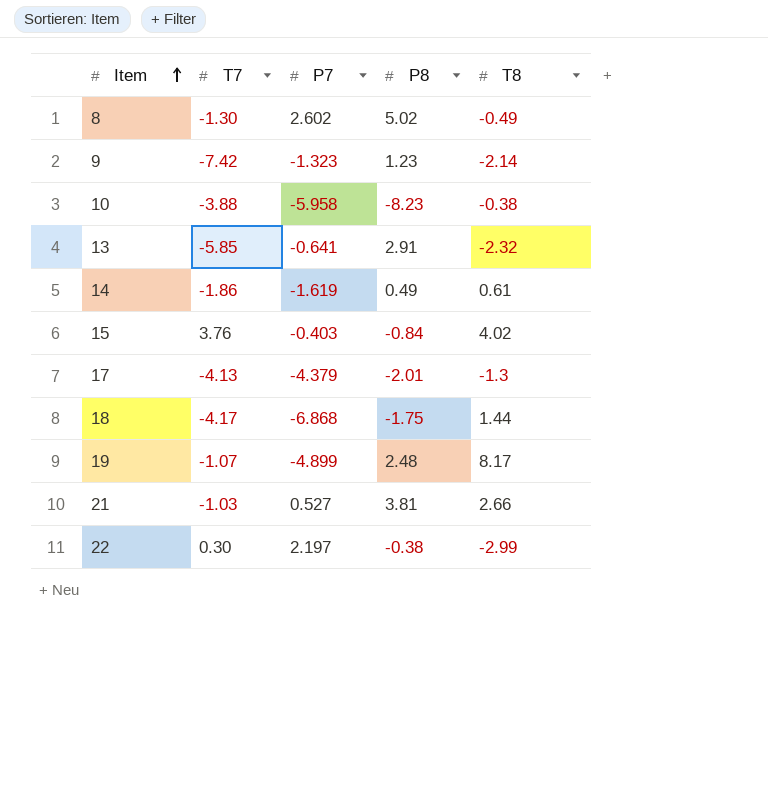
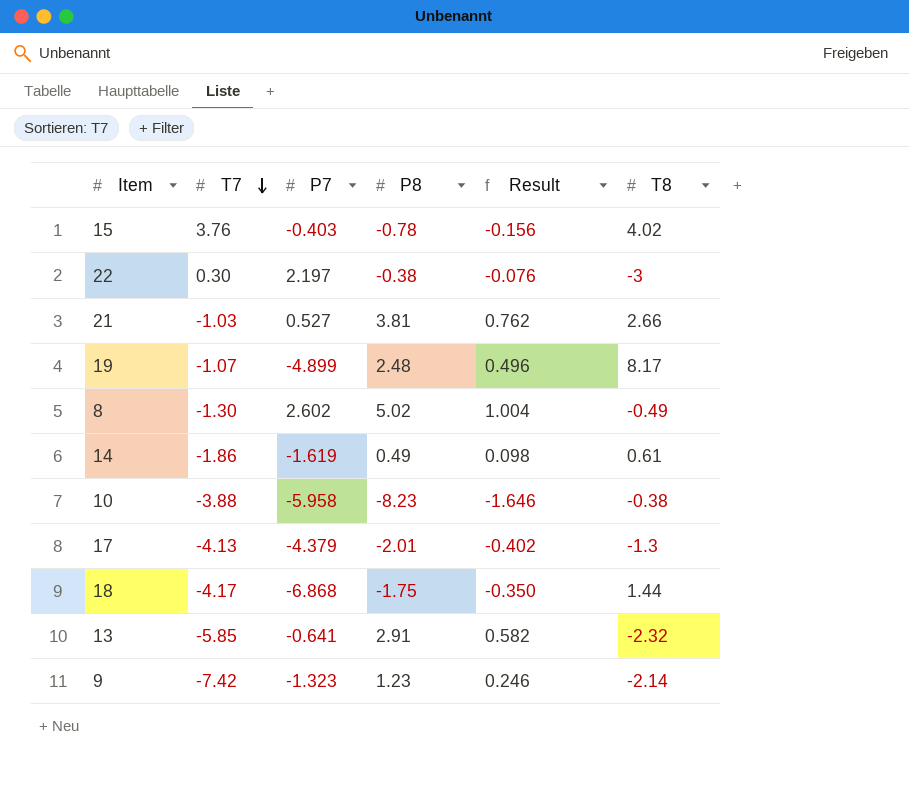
row order: Item ascending -> T7 descending
column Result | formula: none -> [P8] * 0.2
15 | P8: -0.84 -> -0.78
22 | T8: -2.99 -> -3

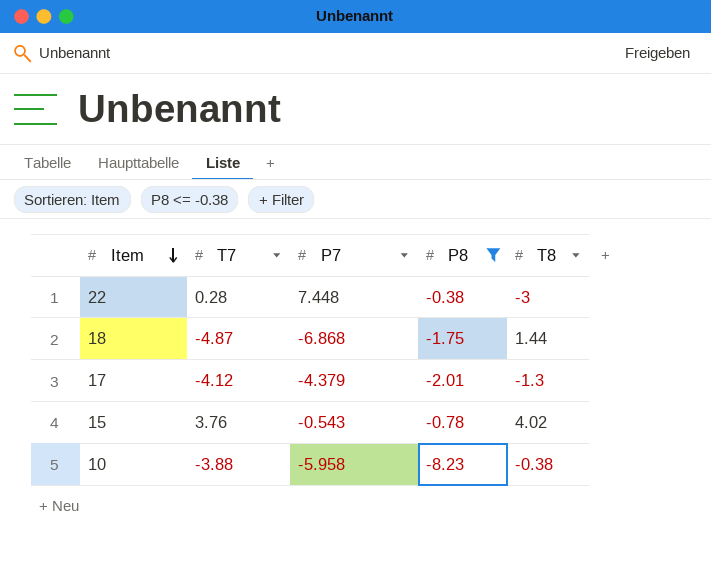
filter: none -> P8 <= -0.38
row order: T7 descending -> Item descending
column Result | formula: [P8] * 0.2 -> none
22 | T7: 0.30 -> 0.28
22 | P7: 2.197 -> 7.448
18 | T7: -4.17 -> -4.87
17 | T7: -4.13 -> -4.12
15 | P7: -0.403 -> -0.543

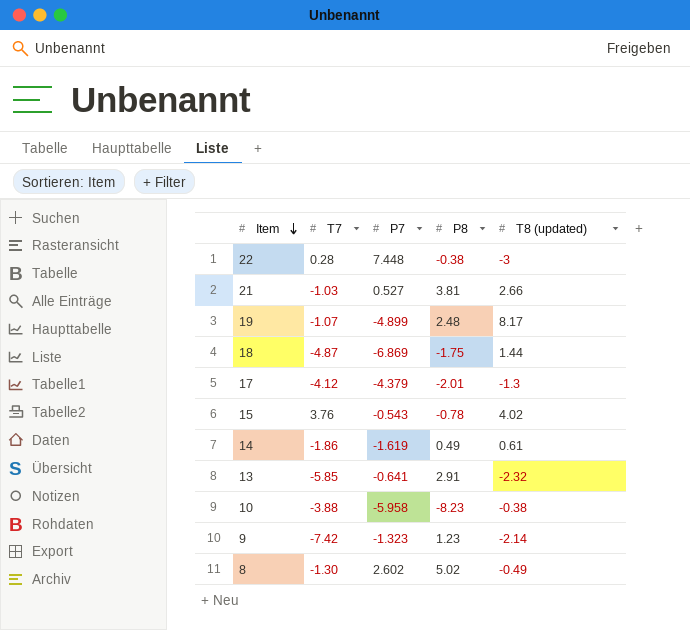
filter: P8 <= -0.38 -> none
column name: T8 -> T8 (updated)
18 | P7: -6.868 -> -6.869

